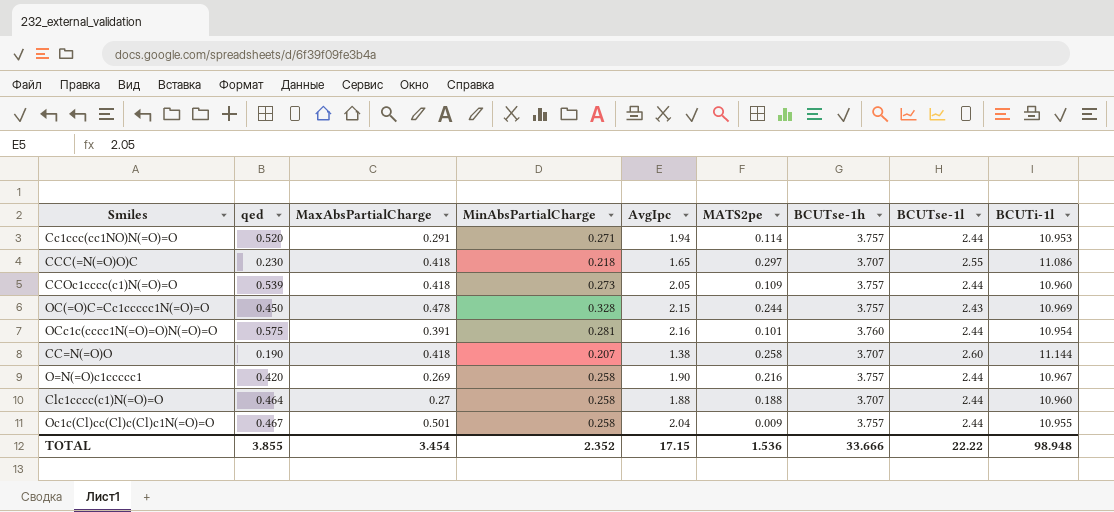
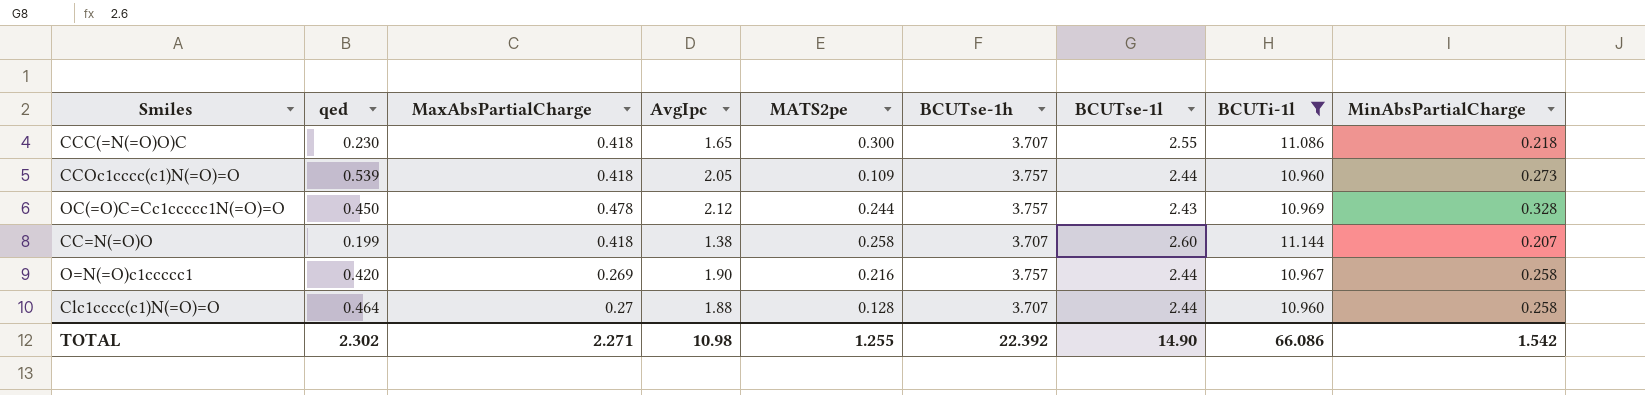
filter: none -> BCUTi-1l >= 10.960
column MinAbsPartialCharge | position: 4 -> 9
CCC(=N(=O)O)C | MATS2pe: 0.297 -> 0.300
OC(=O)C=Cc1ccccc1N(=O)=O | AvgIpc: 2.15 -> 2.12
CC=N(=O)O | qed: 0.190 -> 0.199
Clc1cccc(c1)N(=O)=O | MATS2pe: 0.188 -> 0.128
TOTAL | qed: 3.855 -> 2.302
TOTAL | MaxAbsPartialCharge: 3.454 -> 2.271
TOTAL | AvgIpc: 17.15 -> 10.98
TOTAL | MATS2pe: 1.536 -> 1.255
TOTAL | BCUTse-1h: 33.666 -> 22.392
TOTAL | BCUTse-1l: 22.22 -> 14.90
TOTAL | BCUTi-1l: 98.948 -> 66.086
TOTAL | MinAbsPartialCharge: 2.352 -> 1.542

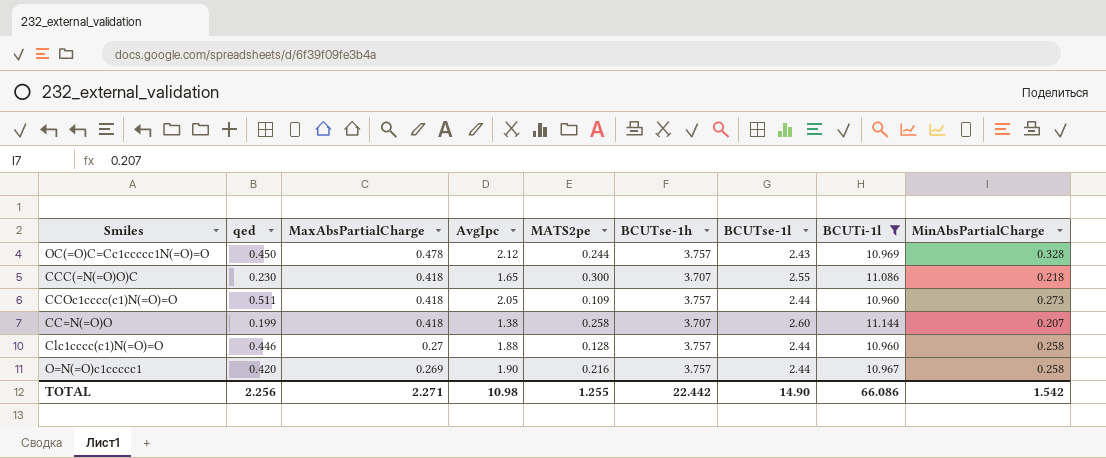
row order: none -> MaxAbsPartialCharge descending
CCOc1cccc(c1)N(=O)=O | qed: 0.539 -> 0.511
Clc1cccc(c1)N(=O)=O | qed: 0.464 -> 0.446
Clc1cccc(c1)N(=O)=O | BCUTse-1h: 3.707 -> 3.757
TOTAL | qed: 2.302 -> 2.256
TOTAL | BCUTse-1h: 22.392 -> 22.442

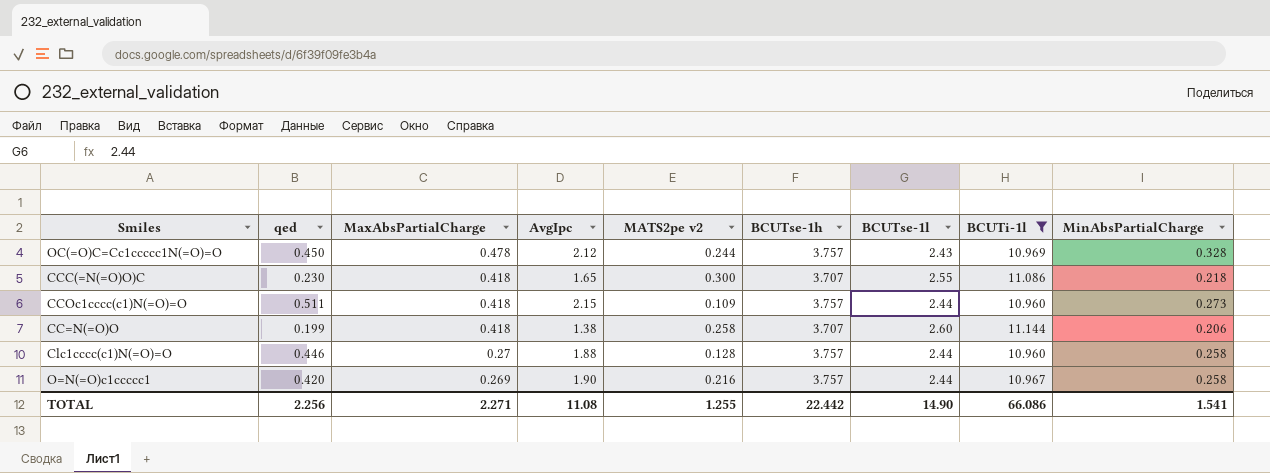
column name: MATS2pe -> MATS2pe v2
CCOc1cccc(c1)N(=O)=O | AvgIpc: 2.05 -> 2.15
CC=N(=O)O | MinAbsPartialCharge: 0.207 -> 0.206
TOTAL | AvgIpc: 10.98 -> 11.08
TOTAL | MinAbsPartialCharge: 1.542 -> 1.541

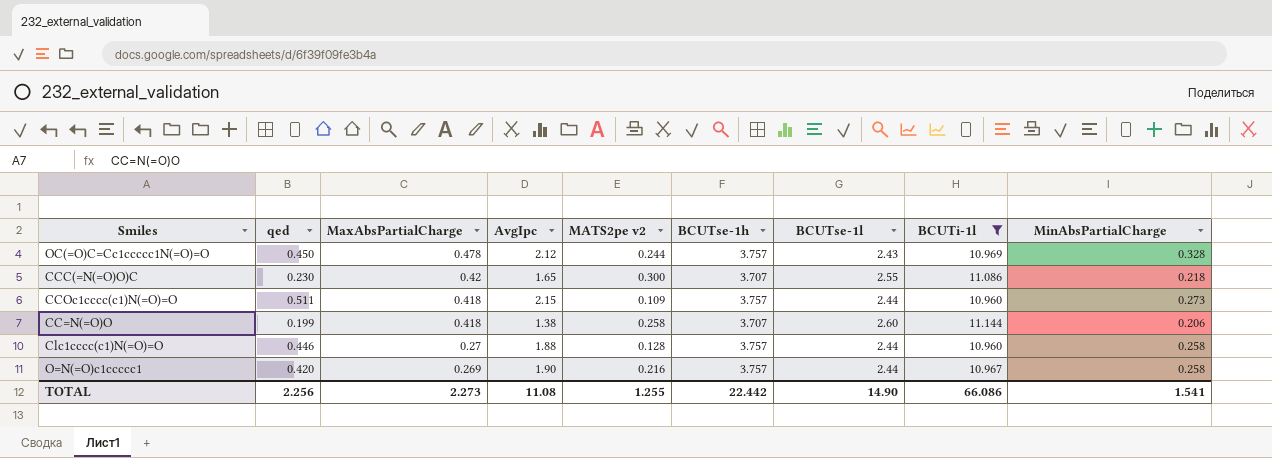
CCC(=N(=O)O)C | MaxAbsPartialCharge: 0.418 -> 0.42
TOTAL | MaxAbsPartialCharge: 2.271 -> 2.273

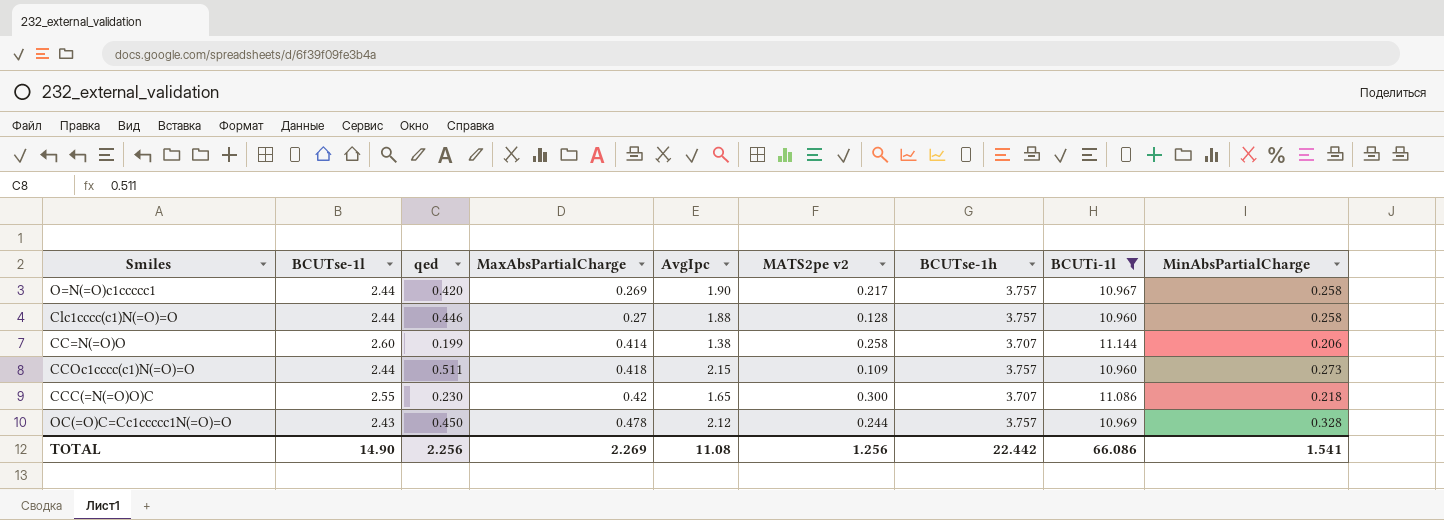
row order: MaxAbsPartialCharge descending -> MaxAbsPartialCharge ascending
column BCUTse-1l | position: 7 -> 2
O=N(=O)c1ccccc1 | MATS2pe v2: 0.216 -> 0.217
CC=N(=O)O | MaxAbsPartialCharge: 0.418 -> 0.414
TOTAL | MaxAbsPartialCharge: 2.273 -> 2.269
TOTAL | MATS2pe v2: 1.255 -> 1.256

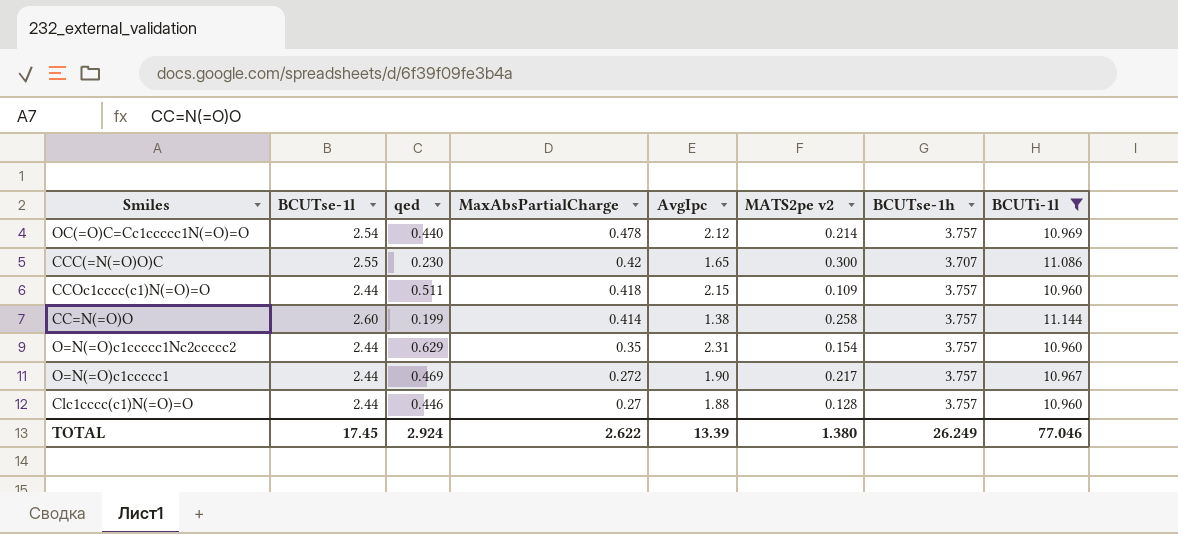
row order: MaxAbsPartialCharge ascending -> MaxAbsPartialCharge descending
column MinAbsPartialCharge | position: 9 -> none
OC(=O)C=Cc1ccccc1N(=O)=O | BCUTse-1l: 2.43 -> 2.54
OC(=O)C=Cc1ccccc1N(=O)=O | qed: 0.450 -> 0.440
OC(=O)C=Cc1ccccc1N(=O)=O | MATS2pe v2: 0.244 -> 0.214
CC=N(=O)O | BCUTse-1h: 3.707 -> 3.757
row O=N(=O)c1ccccc1Nc2ccccc2: none -> 2.44 | 0.629 | 0.35 | 2.31 | 0.154 | 3.757 | 10.960
O=N(=O)c1ccccc1 | qed: 0.420 -> 0.469
O=N(=O)c1ccccc1 | MaxAbsPartialCharge: 0.269 -> 0.272
TOTAL | BCUTse-1l: 14.90 -> 17.45
TOTAL | qed: 2.256 -> 2.924
TOTAL | MaxAbsPartialCharge: 2.269 -> 2.622
TOTAL | AvgIpc: 11.08 -> 13.39
TOTAL | MATS2pe v2: 1.256 -> 1.380
TOTAL | BCUTse-1h: 22.442 -> 26.249
TOTAL | BCUTi-1l: 66.086 -> 77.046

